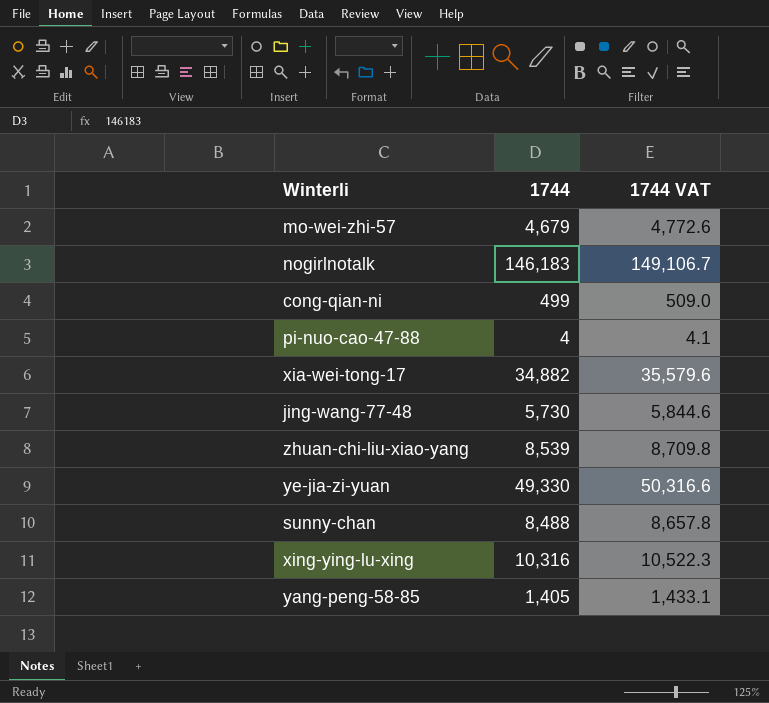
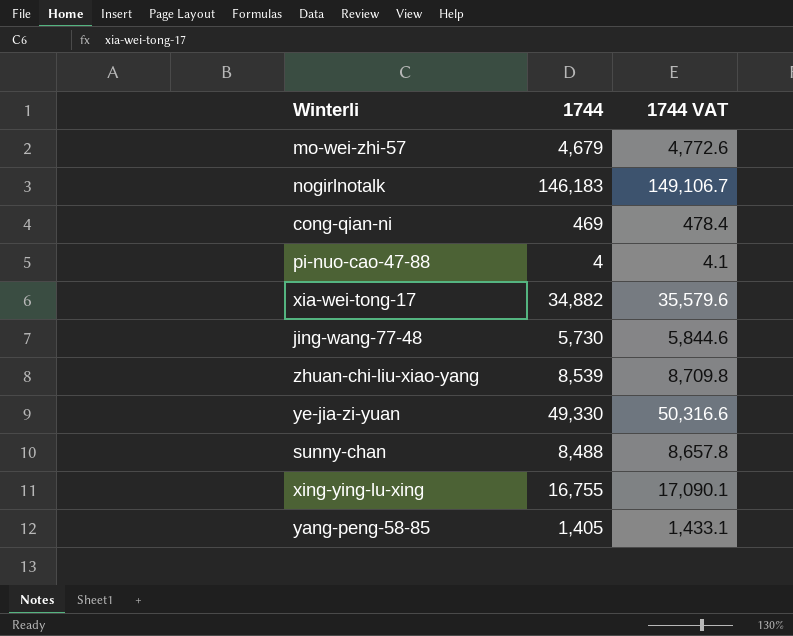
cong-qian-ni | 1744: 499 -> 469
cong-qian-ni | 1744 VAT: 509.0 -> 478.4
xing-ying-lu-xing | 1744: 10,316 -> 16,755
xing-ying-lu-xing | 1744 VAT: 10,522.3 -> 17,090.1

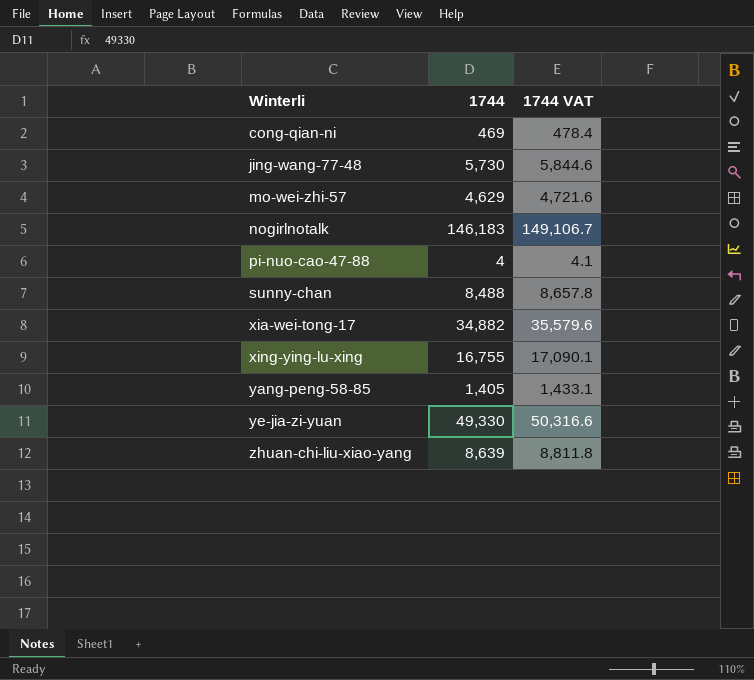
row order: none -> Winterli ascending
mo-wei-zhi-57 | 1744: 4,679 -> 4,629
mo-wei-zhi-57 | 1744 VAT: 4,772.6 -> 4,721.6
zhuan-chi-liu-xiao-yang | 1744: 8,539 -> 8,639
zhuan-chi-liu-xiao-yang | 1744 VAT: 8,709.8 -> 8,811.8

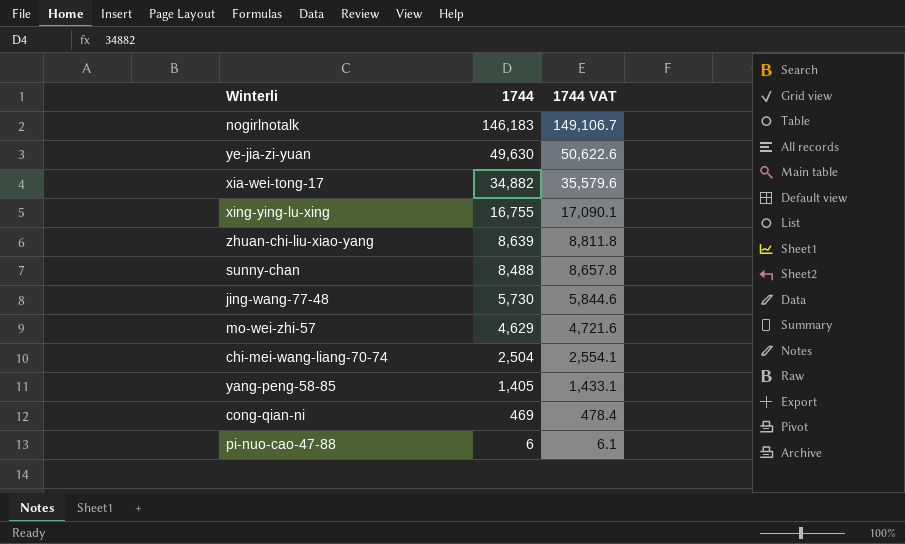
row order: Winterli ascending -> 1744 descending
ye-jia-zi-yuan | 1744: 49,330 -> 49,630
ye-jia-zi-yuan | 1744 VAT: 50,316.6 -> 50,622.6
row chi-mei-wang-liang-70-74: none -> 2,504 | 2,554.1
pi-nuo-cao-47-88 | 1744: 4 -> 6
pi-nuo-cao-47-88 | 1744 VAT: 4.1 -> 6.1

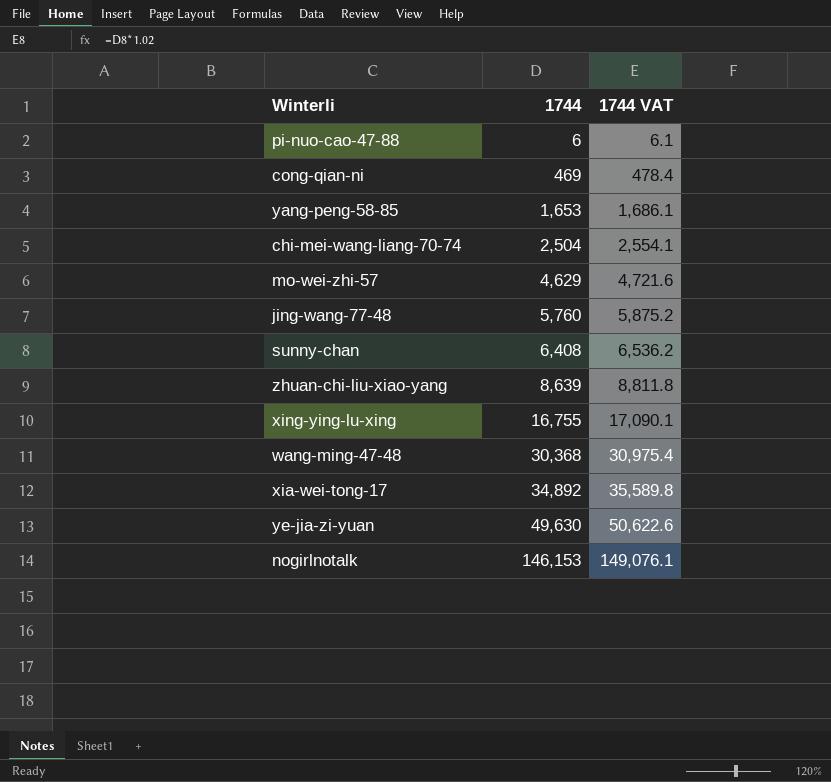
row order: 1744 descending -> 1744 ascending
yang-peng-58-85 | 1744: 1,405 -> 1,653
yang-peng-58-85 | 1744 VAT: 1,433.1 -> 1,686.1
jing-wang-77-48 | 1744: 5,730 -> 5,760
jing-wang-77-48 | 1744 VAT: 5,844.6 -> 5,875.2
sunny-chan | 1744: 8,488 -> 6,408
sunny-chan | 1744 VAT: 8,657.8 -> 6,536.2
row wang-ming-47-48: none -> 30,368 | 30,975.4
xia-wei-tong-17 | 1744: 34,882 -> 34,892
xia-wei-tong-17 | 1744 VAT: 35,579.6 -> 35,589.8
nogirlnotalk | 1744: 146,183 -> 146,153
nogirlnotalk | 1744 VAT: 149,106.7 -> 149,076.1

